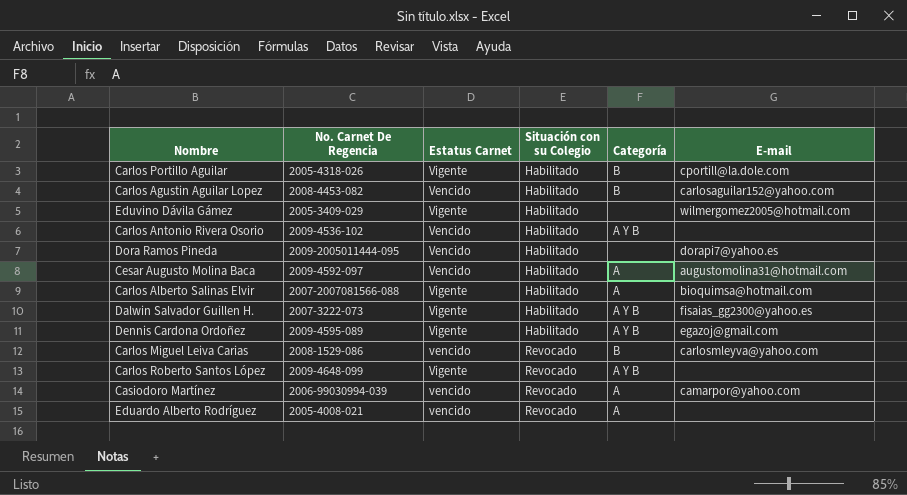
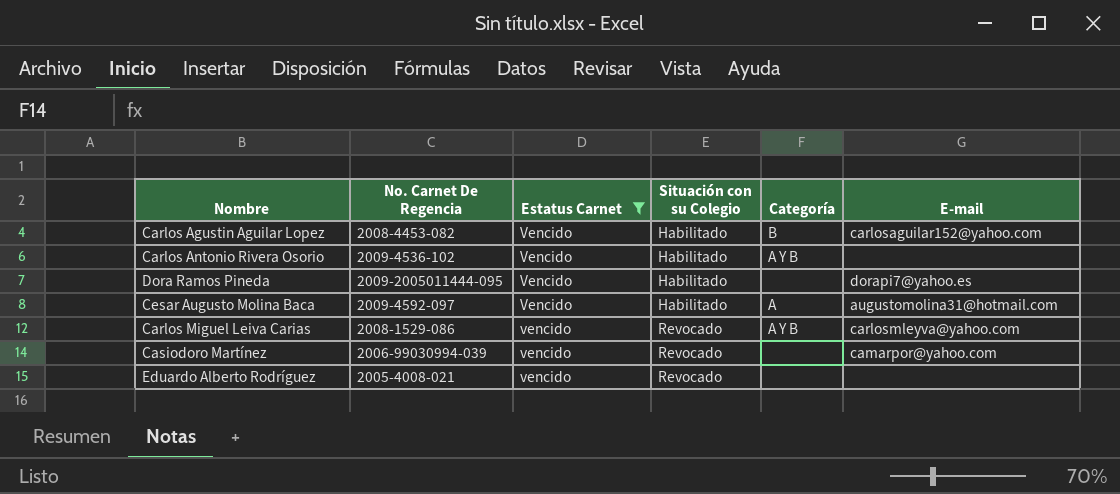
filter: none -> Estatus Carnet != Vigente
Carlos Miguel Leiva Carias | Categoría: B -> A Y B
Casiodoro Martínez | Categoría: A -> none
Eduardo Alberto Rodríguez | Categoría: A -> none

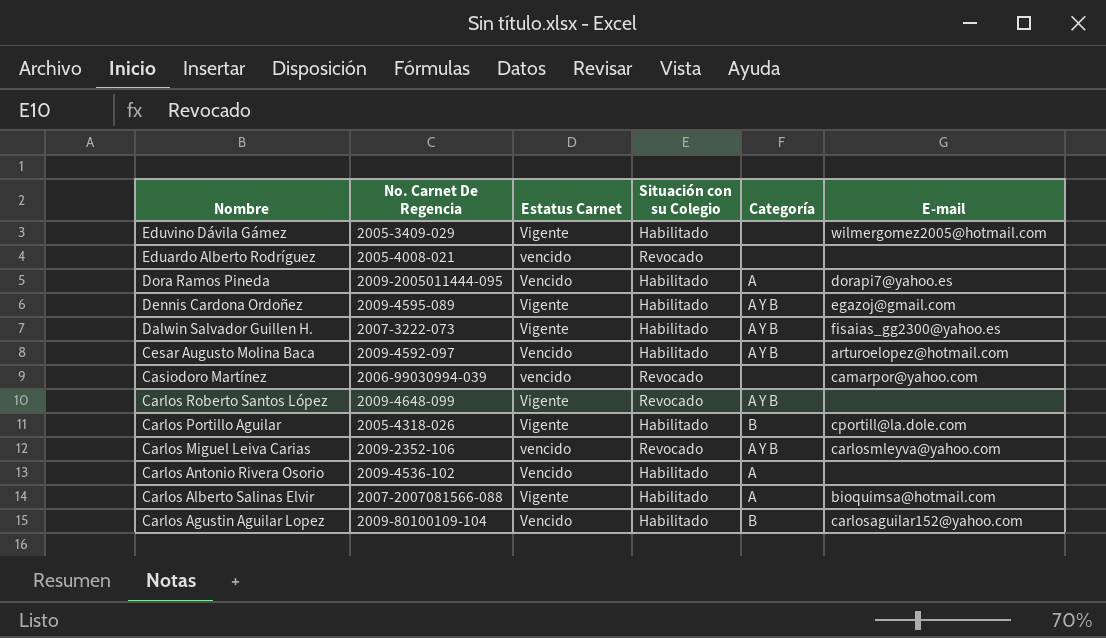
filter: Estatus Carnet != Vigente -> none
row order: Situación con su Colegio ascending -> Nombre descending
Dora Ramos Pineda | Categoría: none -> A
Cesar Augusto Molina Baca | Categoría: A -> A Y B
Cesar Augusto Molina Baca | E-mail: augustomolina31@hotmail.com -> arturoelopez@hotmail.com
Carlos Miguel Leiva Carias | No. Carnet De Regencia: 2008-1529-086 -> 2009-2352-106
Carlos Antonio Rivera Osorio | Categoría: A Y B -> A
Carlos Agustin Aguilar Lopez | No. Carnet De Regencia: 2008-4453-082 -> 2009-80100109-104

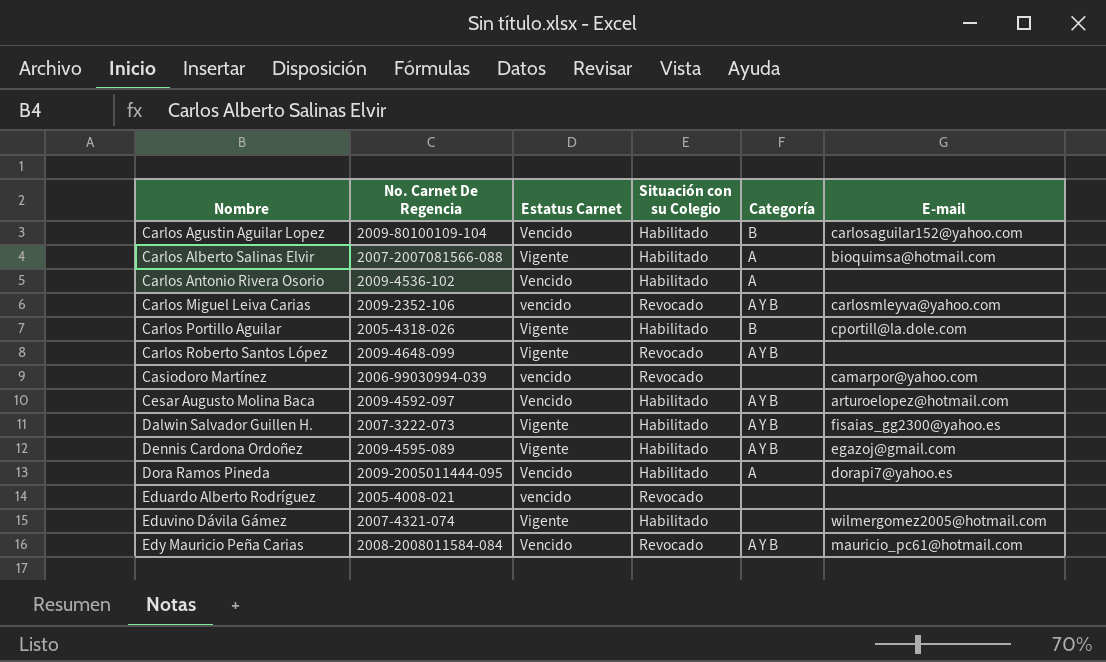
row order: Nombre descending -> Nombre ascending
Eduvino Dávila Gámez | No. Carnet De Regencia: 2005-3409-029 -> 2007-4321-074
row Edy Mauricio Peña Carias: none -> 2008-2008011584-084 | Vencido | Revocado | A Y B | mauricio_pc61@hotmail.com

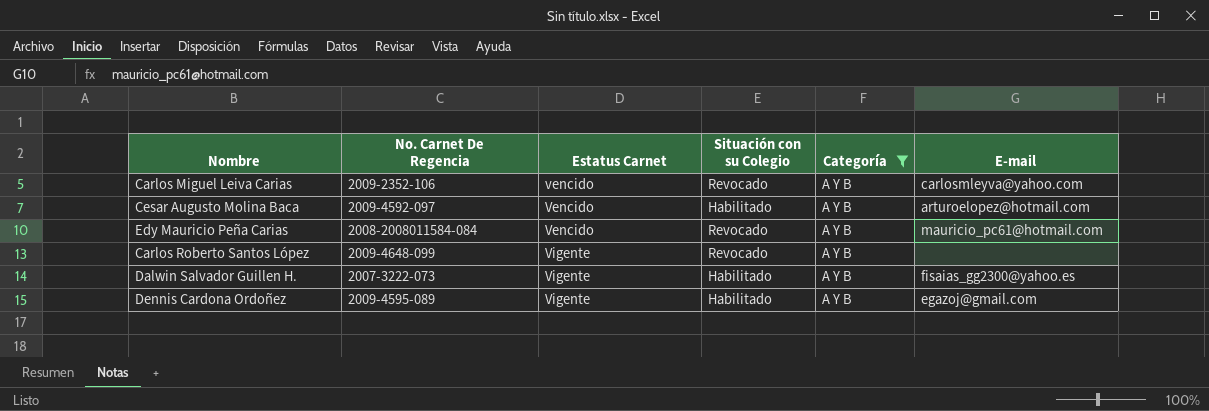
filter: none -> Categoría = A Y B
row order: Nombre ascending -> Estatus Carnet ascending

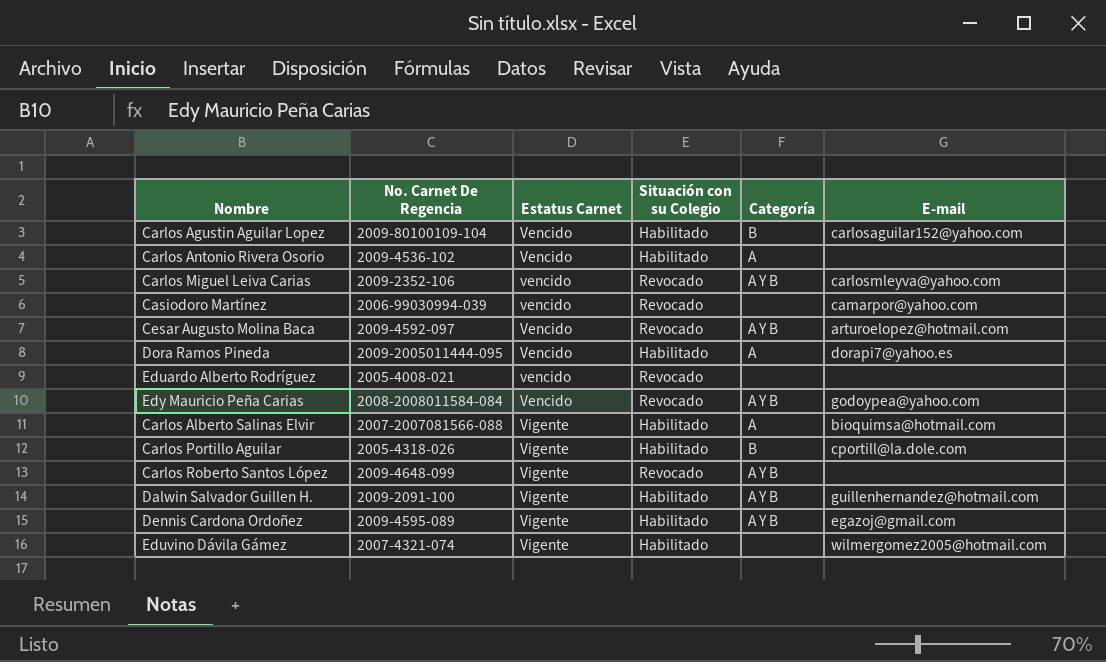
filter: Categoría = A Y B -> none
Cesar Augusto Molina Baca | Situación con su Colegio: Habilitado -> Revocado
Edy Mauricio Peña Carias | E-mail: mauricio_pc61@hotmail.com -> godoypea@yahoo.com
Dalwin Salvador Guillen H. | No. Carnet De Regencia: 2007-3222-073 -> 2009-2091-100
Dalwin Salvador Guillen H. | E-mail: fisaias_gg2300@yahoo.es -> guillenhernandez@hotmail.com

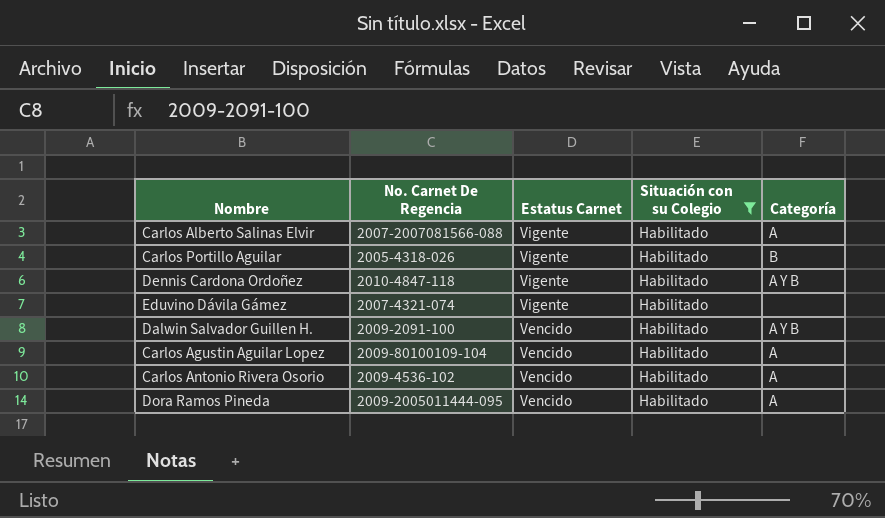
filter: none -> Situación con su Colegio = Habilitado
row order: Estatus Carnet ascending -> Estatus Carnet descending
column E-mail | position: 6 -> none
Dennis Cardona Ordoñez | No. Carnet De Regencia: 2009-4595-089 -> 2010-4847-118
Dalwin Salvador Guillen H. | Estatus Carnet: Vigente -> Vencido
Carlos Agustin Aguilar Lopez | Categoría: B -> A

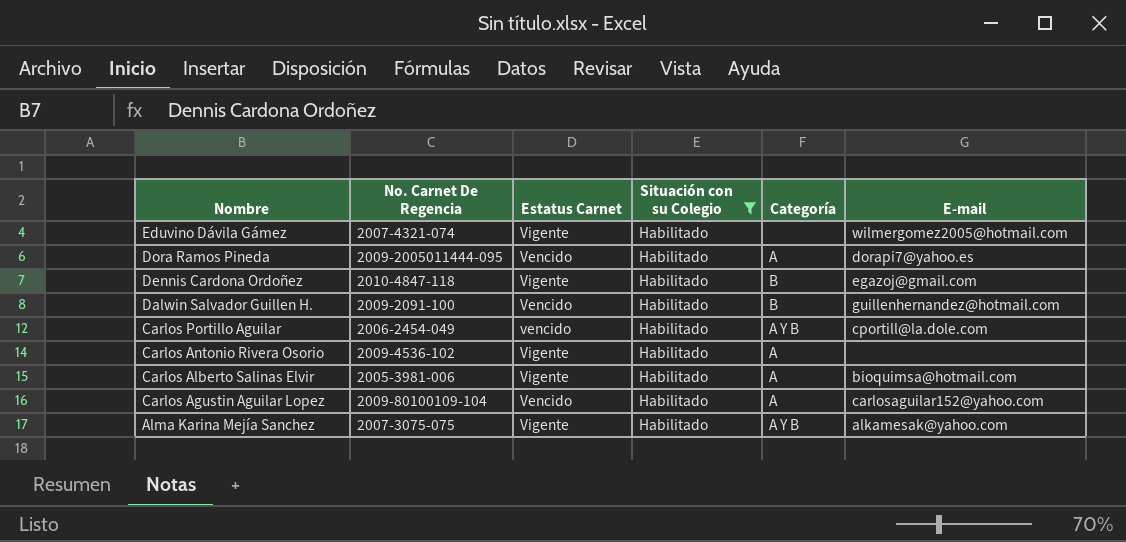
row order: Estatus Carnet descending -> Nombre descending
column E-mail | position: none -> 6
Dennis Cardona Ordoñez | Categoría: A Y B -> B
Dalwin Salvador Guillen H. | Categoría: A Y B -> B
Carlos Portillo Aguilar | No. Carnet De Regencia: 2005-4318-026 -> 2006-2454-049
Carlos Portillo Aguilar | Estatus Carnet: Vigente -> vencido
Carlos Portillo Aguilar | Categoría: B -> A Y B
Carlos Antonio Rivera Osorio | Estatus Carnet: Vencido -> Vigente
Carlos Alberto Salinas Elvir | No. Carnet De Regencia: 2007-2007081566-088 -> 2005-3981-006
row Alma Karina Mejía Sanchez: none -> 2007-3075-075 | Vigente | Habilitado | A Y B | alkamesak@yahoo.com

